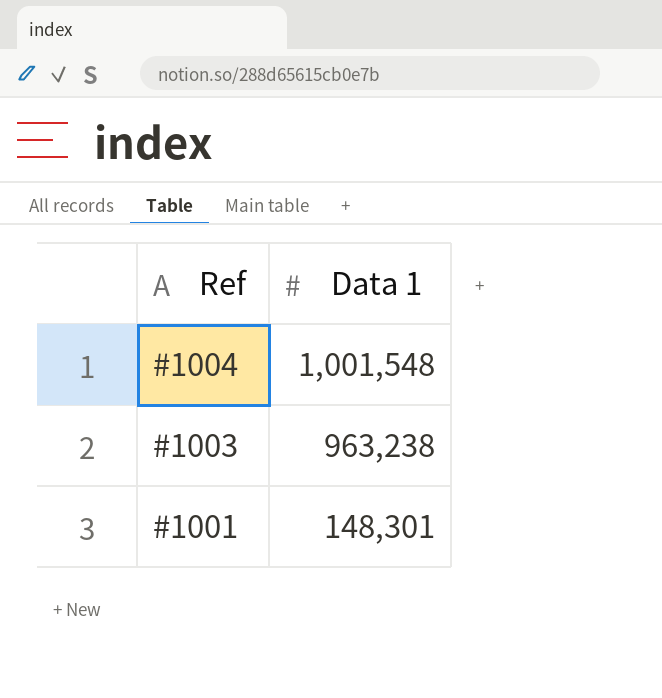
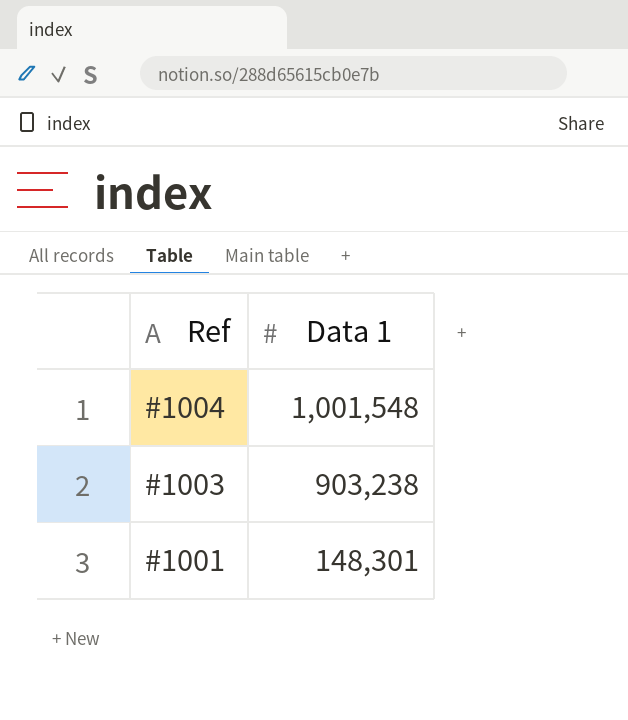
#1003 | Data 1: 963,238 -> 903,238

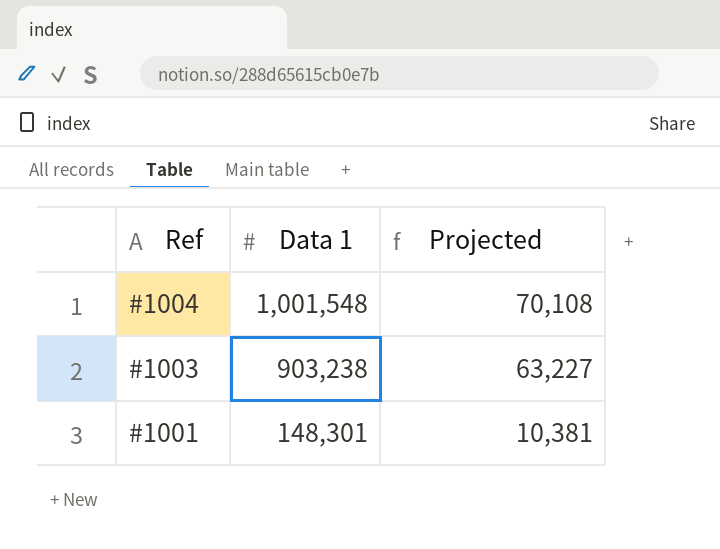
column Projected | formula: none -> [Data 1] * 0.07

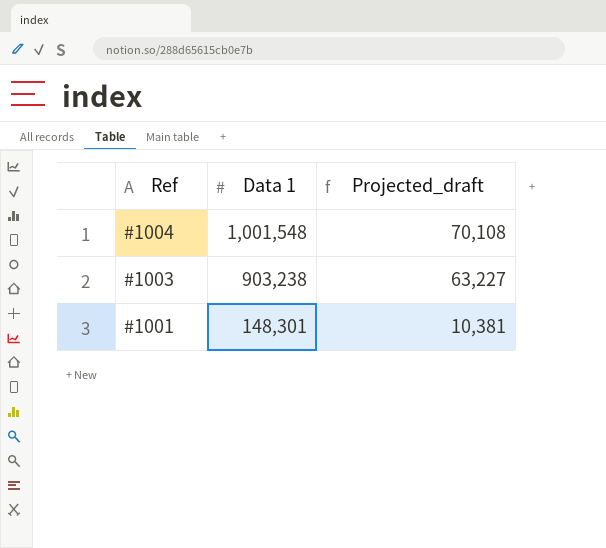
column name: Projected -> Projected_draft

